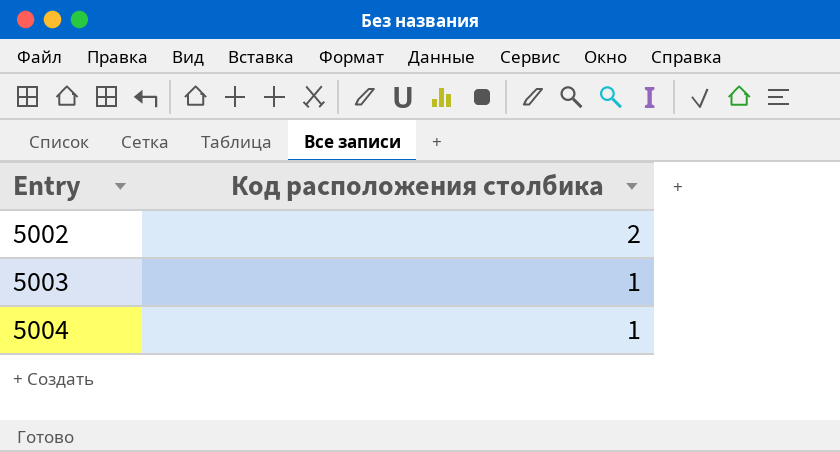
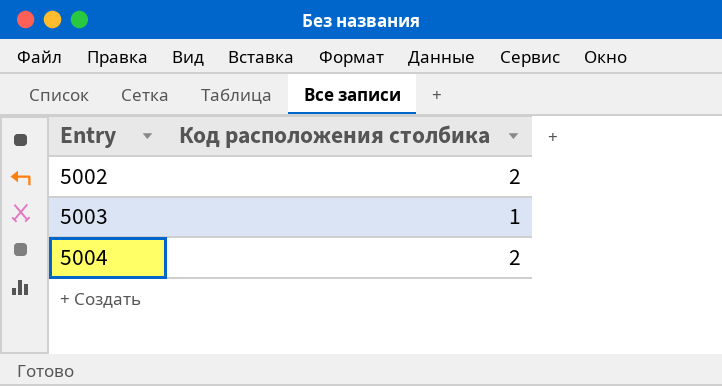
5004 | Код расположения столбика: 1 -> 2

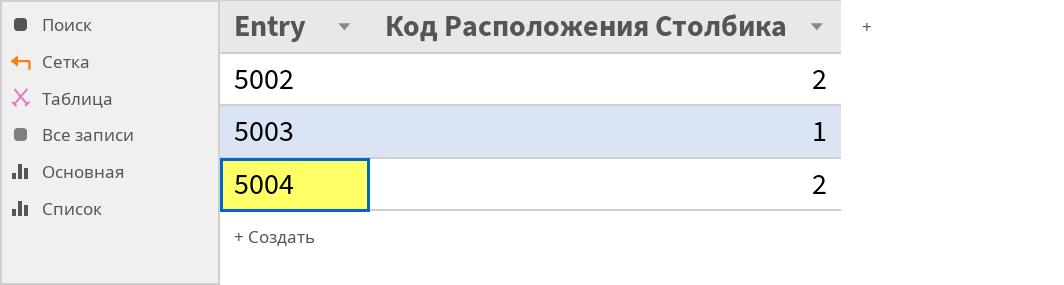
column name: Код расположения столбика -> Код Расположения Столбика

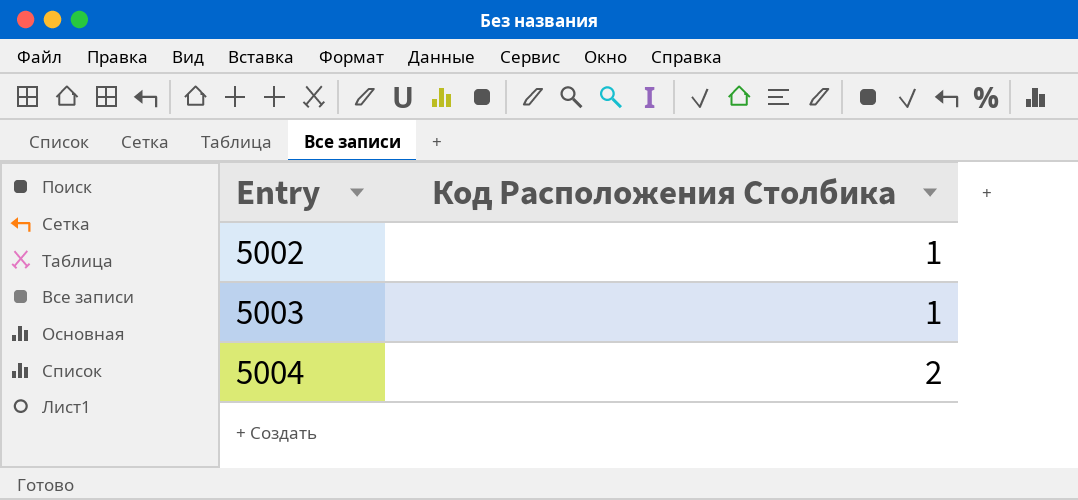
5002 | Код Расположения Столбика: 2 -> 1

